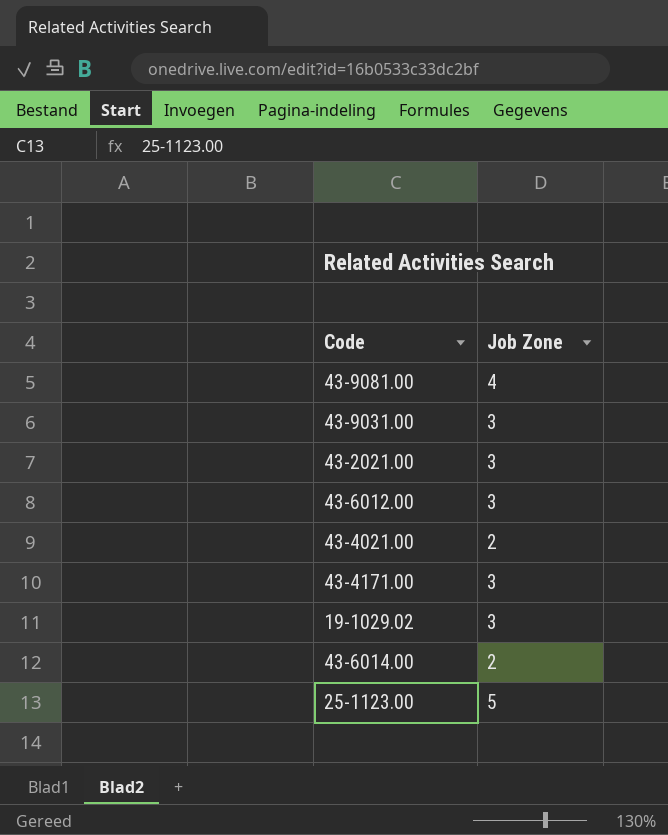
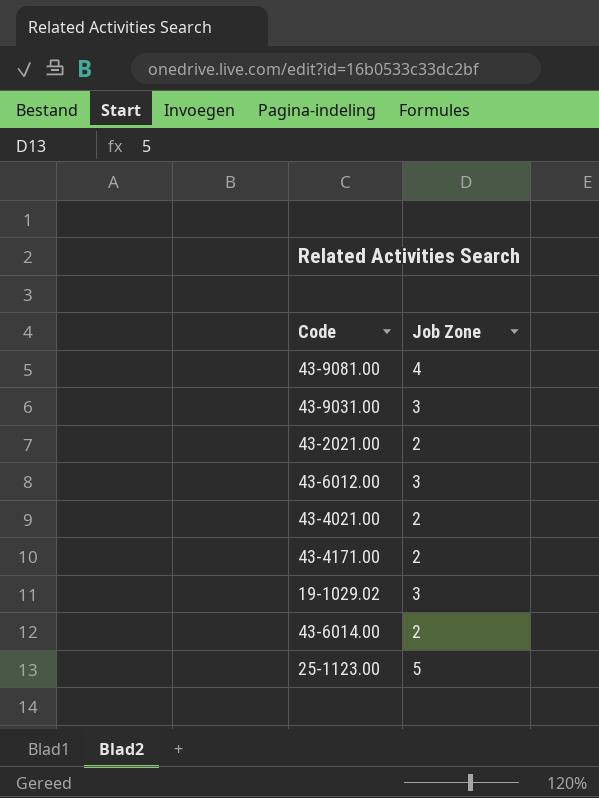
43-2021.00 | Job Zone: 3 -> 2
43-4171.00 | Job Zone: 3 -> 2

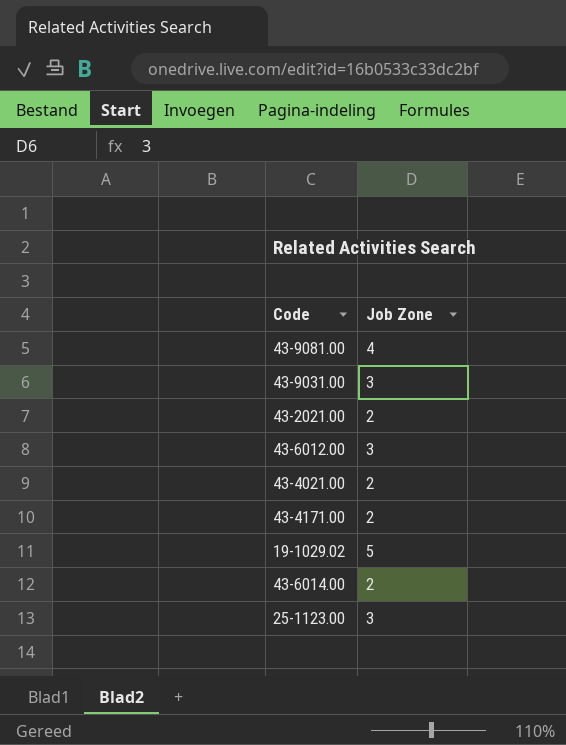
19-1029.02 | Job Zone: 3 -> 5
25-1123.00 | Job Zone: 5 -> 3

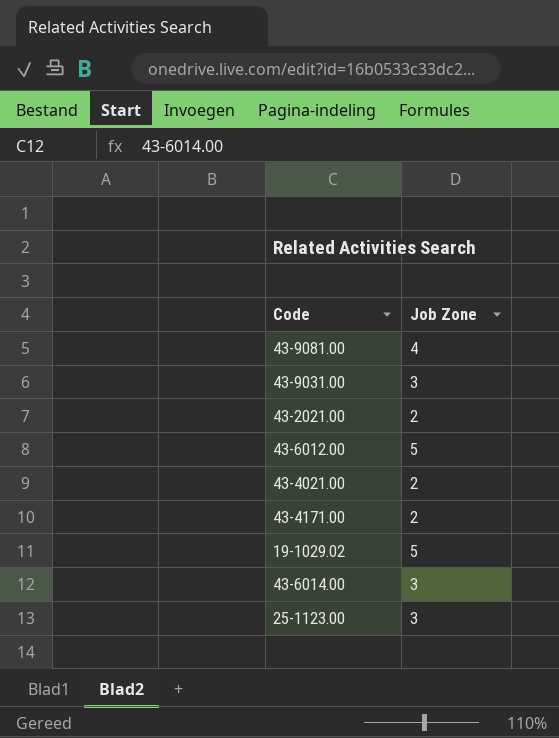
43-6012.00 | Job Zone: 3 -> 5
43-6014.00 | Job Zone: 2 -> 3

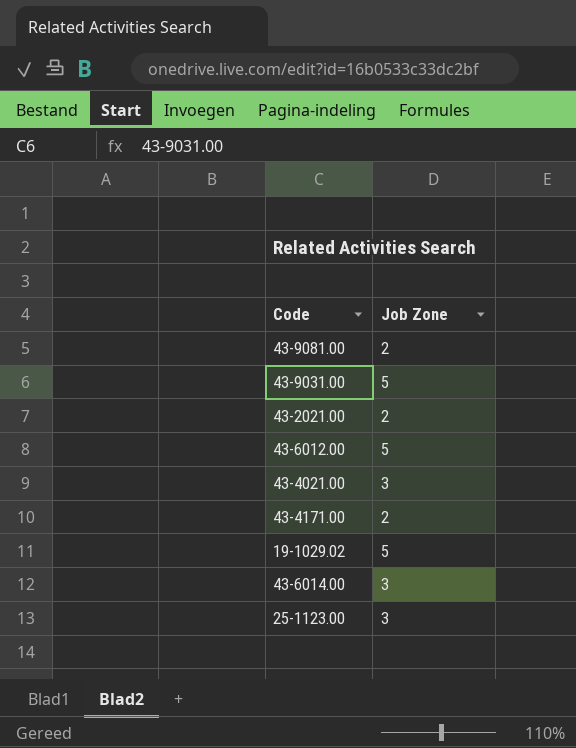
43-9081.00 | Job Zone: 4 -> 2
43-9031.00 | Job Zone: 3 -> 5
43-4021.00 | Job Zone: 2 -> 3

